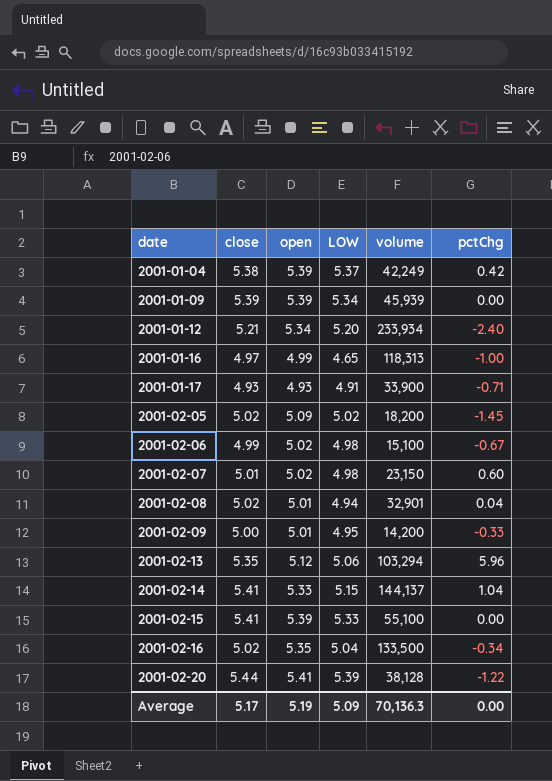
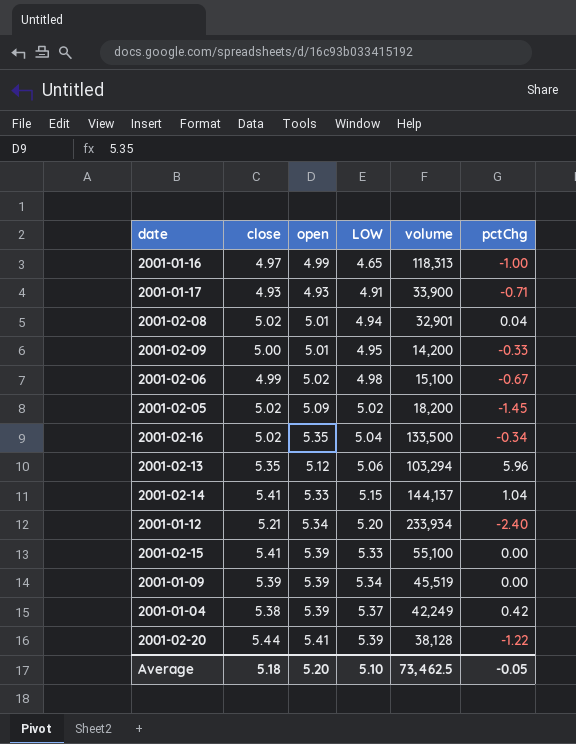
row order: date ascending -> LOW ascending
row 2001-02-07: 5.01 | 5.02 | 4.98 | 23,150 | 0.60 -> none
2001-01-09 | volume: 45,939 -> 45,519
Average | close: 5.17 -> 5.18
Average | open: 5.19 -> 5.20
Average | LOW: 5.09 -> 5.10
Average | volume: 70,136.3 -> 73,462.5
Average | pctChg: 0.00 -> -0.05

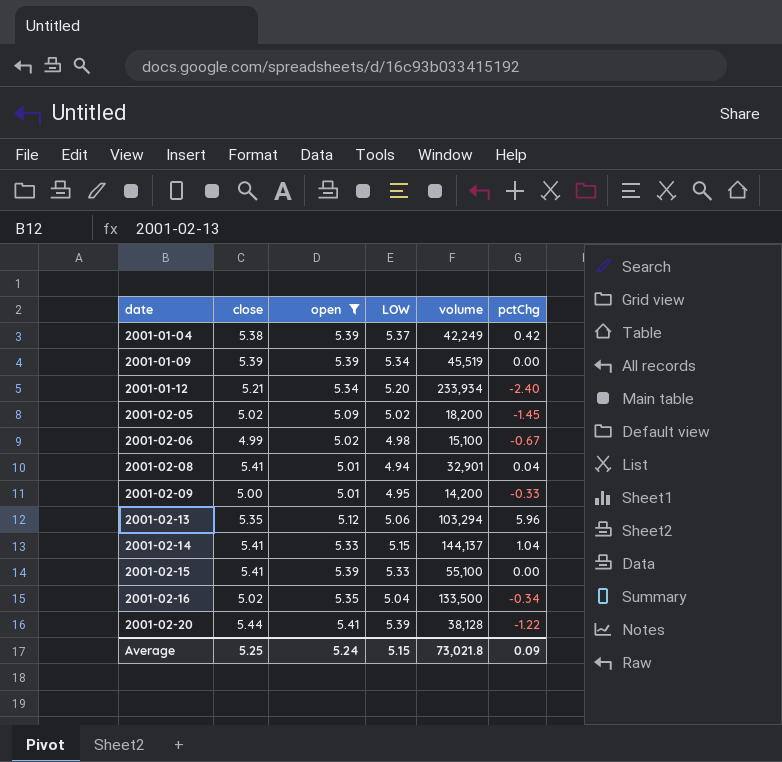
filter: none -> open >= 5.01
row order: LOW ascending -> date ascending
2001-02-08 | close: 5.02 -> 5.41
Average | close: 5.18 -> 5.25
Average | open: 5.20 -> 5.24
Average | LOW: 5.10 -> 5.15
Average | volume: 73,462.5 -> 73,021.8
Average | pctChg: -0.05 -> 0.09

